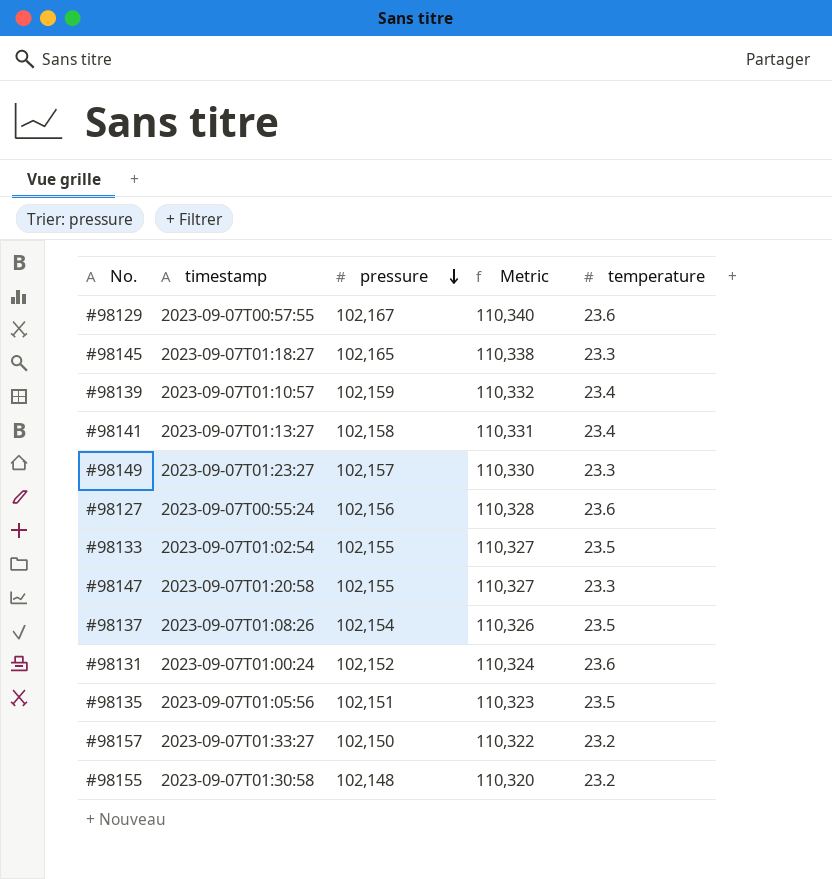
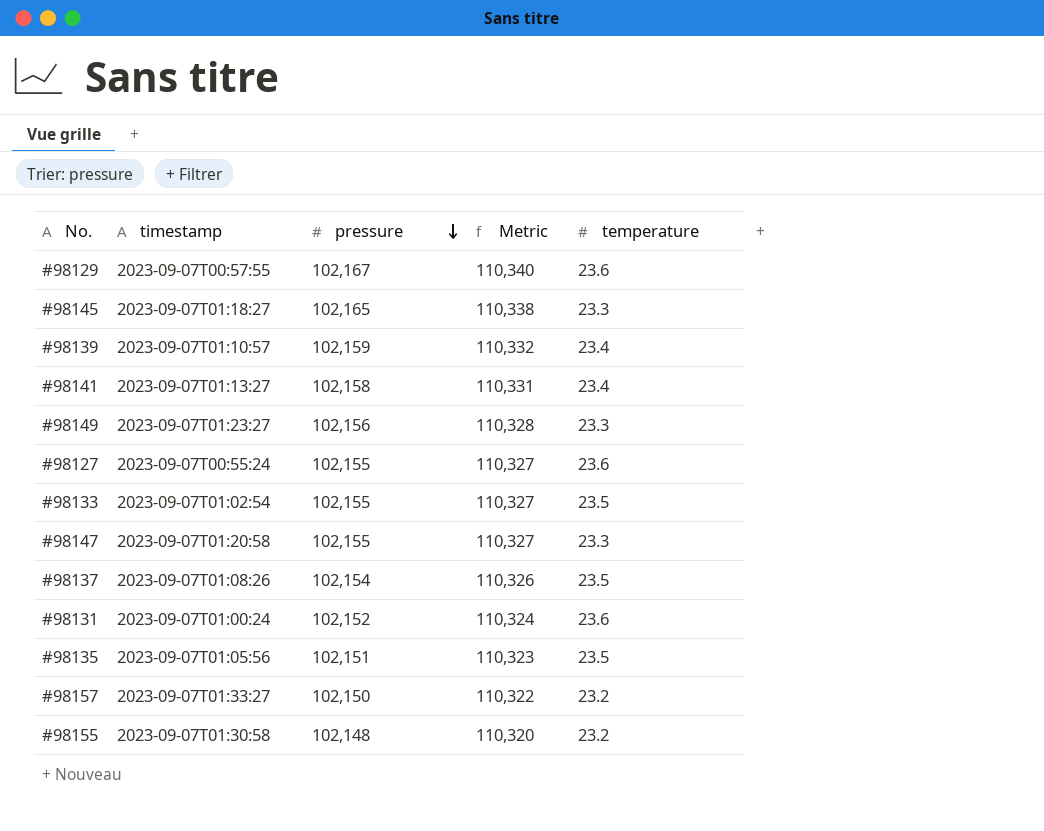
#98149 | pressure: 102,157 -> 102,156
#98149 | Metric: 110,330 -> 110,328
#98127 | pressure: 102,156 -> 102,155
#98127 | Metric: 110,328 -> 110,327

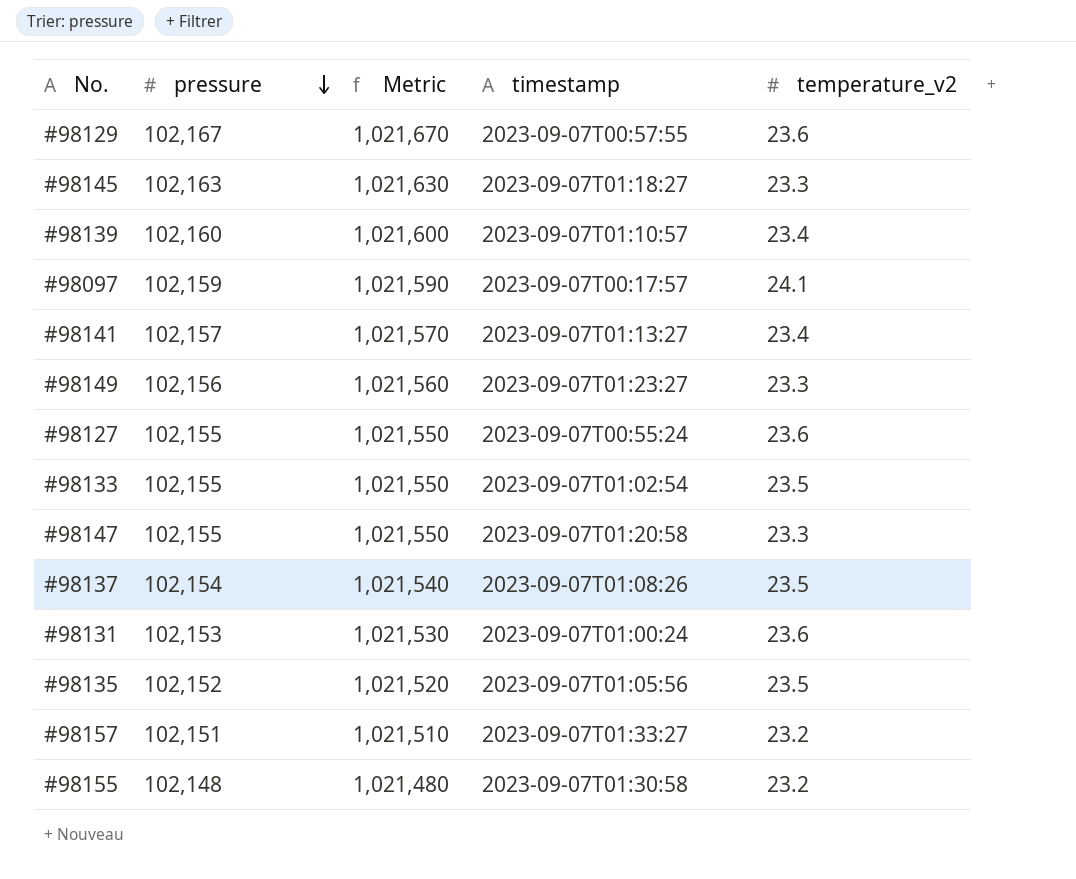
column Metric | formula: [pressure] * 1.08 -> [pressure] * 10
column timestamp | position: 2 -> 4
column name: temperature -> temperature_v2
#98145 | pressure: 102,165 -> 102,163
#98139 | pressure: 102,159 -> 102,160
row #98097: none -> 102,159 | 1,021,590 | 2023-09-07T00:17:57 | 24.1
#98141 | pressure: 102,158 -> 102,157
#98131 | pressure: 102,152 -> 102,153
#98135 | pressure: 102,151 -> 102,152
#98157 | pressure: 102,150 -> 102,151

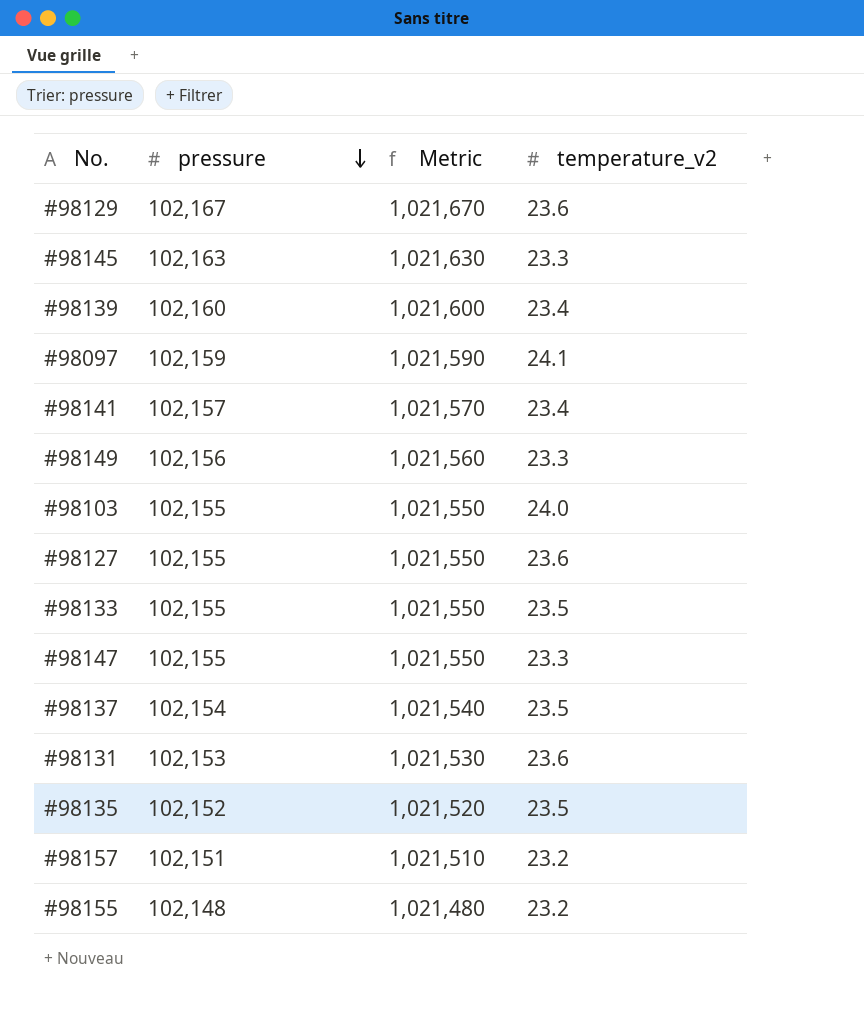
column timestamp | position: 4 -> none
row #98103: none -> 102,155 | 1,021,550 | 24.0

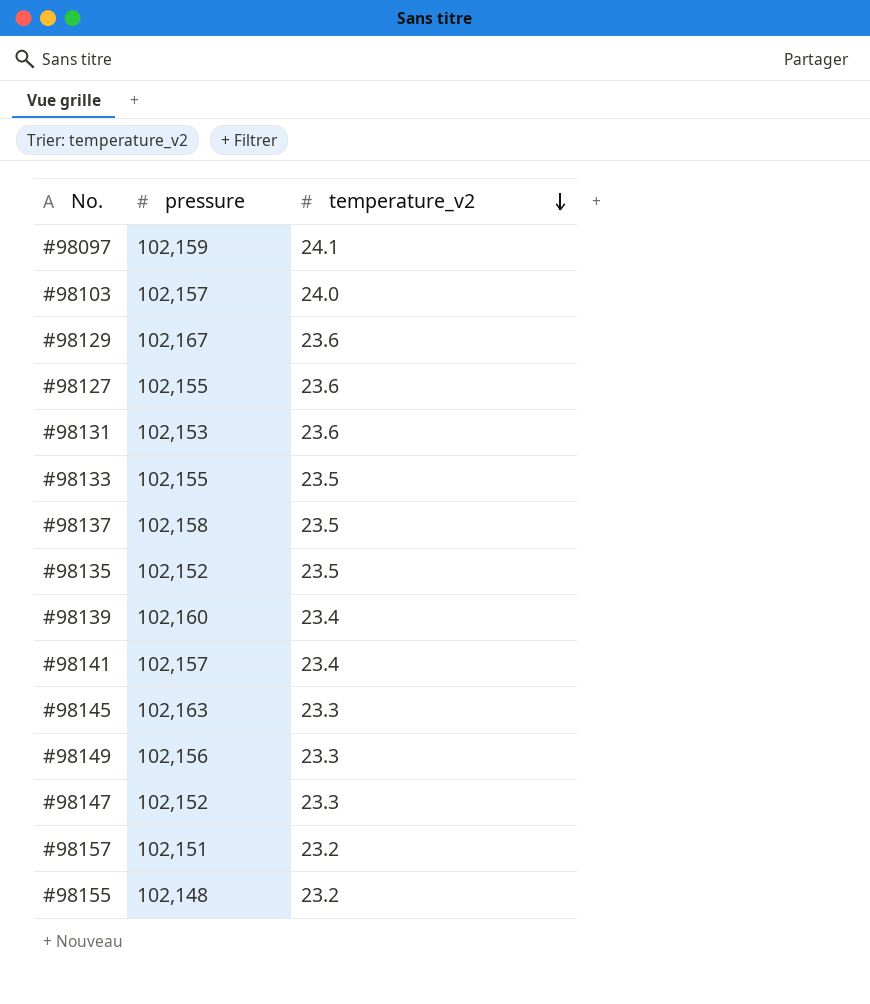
row order: pressure descending -> temperature_v2 descending
column Metric | formula: [pressure] * 10 -> none
#98103 | pressure: 102,155 -> 102,157
#98137 | pressure: 102,154 -> 102,158
#98147 | pressure: 102,155 -> 102,152

